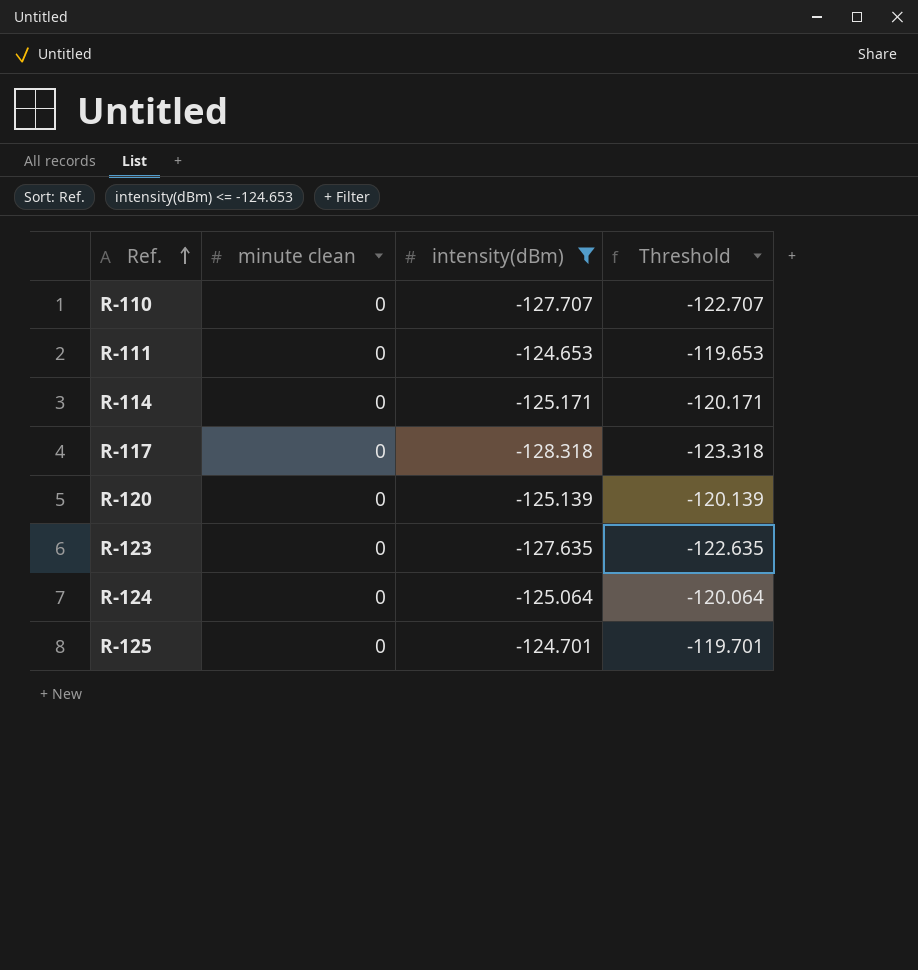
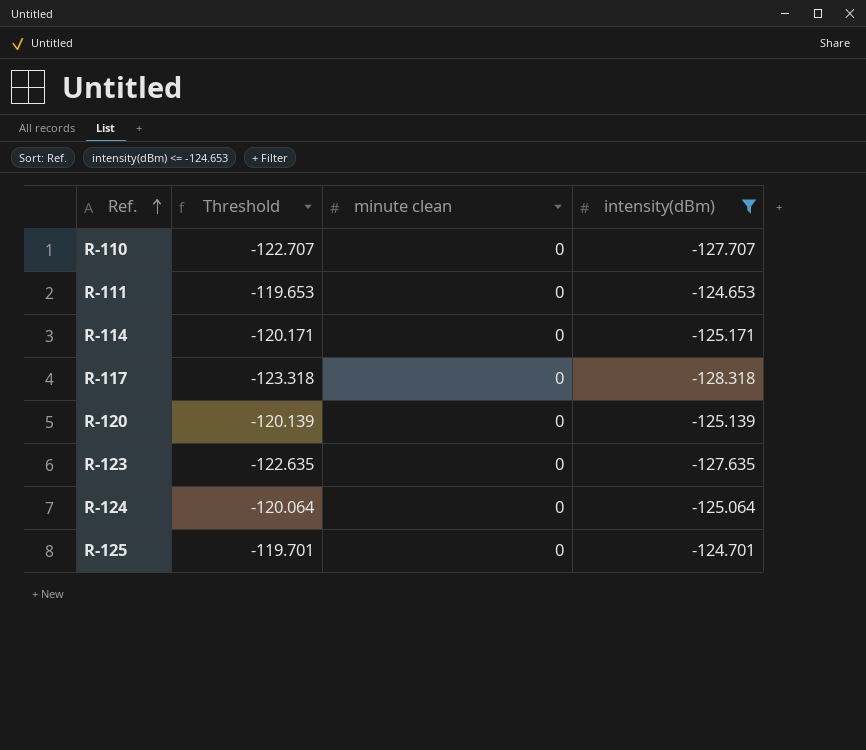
column Threshold | position: 4 -> 2

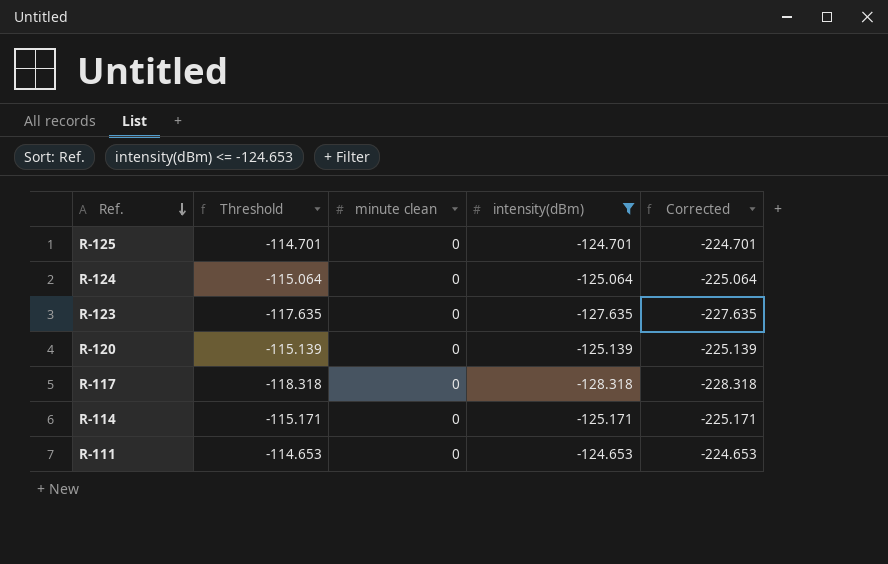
row order: Ref. ascending -> Ref. descending
column Threshold | formula: [intensity(dBm)] + 5 -> [intensity(dBm)] + 10
column Corrected | formula: none -> [intensity(dBm)] - 100
row R-110: -122.707 | 0 | -127.707 -> none

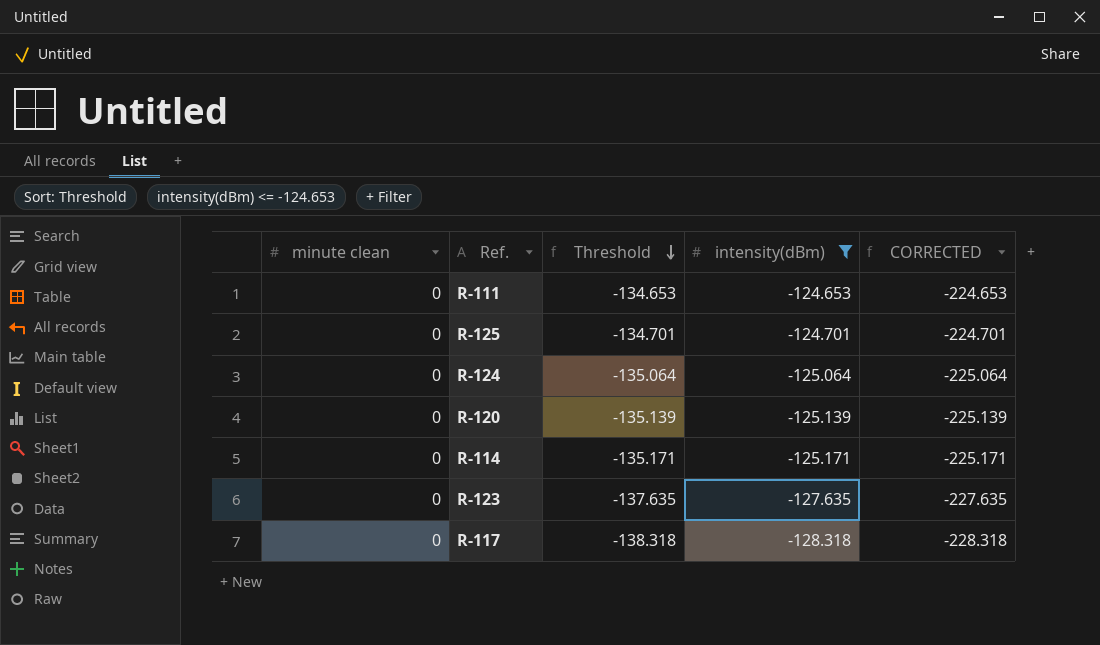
row order: Ref. descending -> Threshold descending
column minute clean | position: 3 -> 1
column Threshold | formula: [intensity(dBm)] + 10 -> [intensity(dBm)] - 10
column name: Corrected -> CORRECTED

